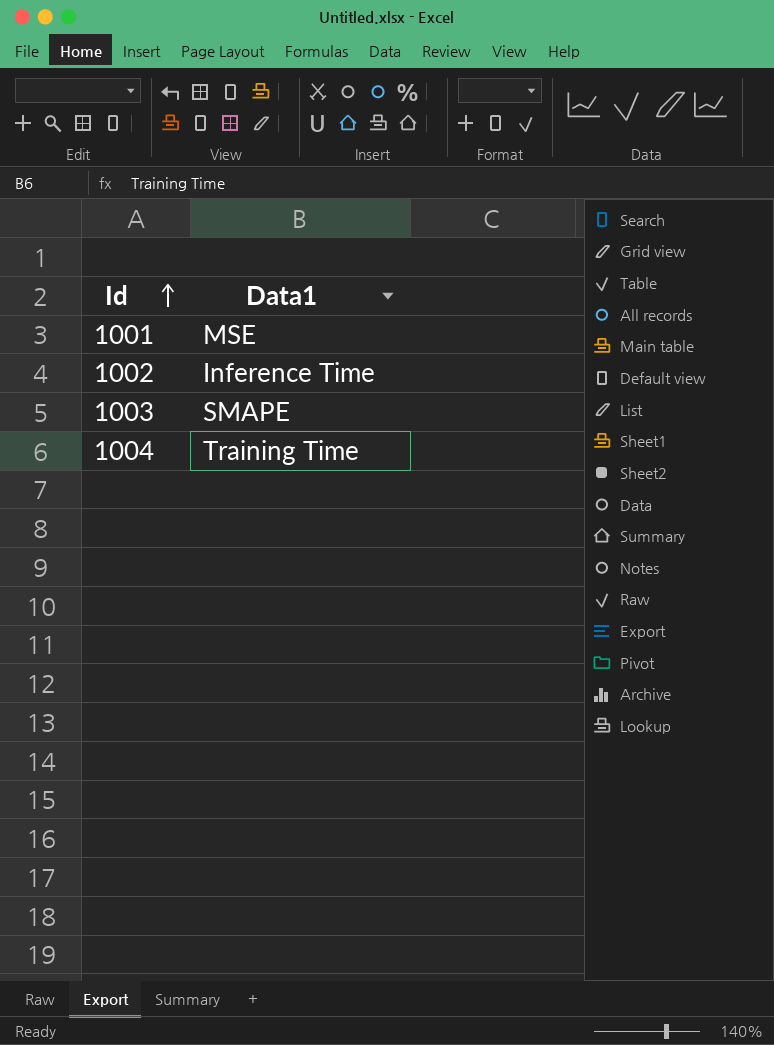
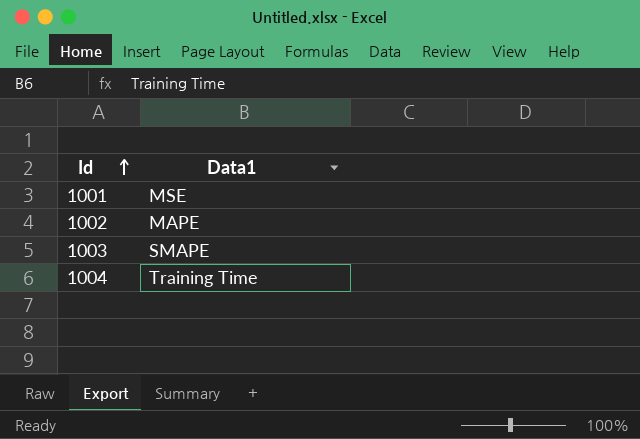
1002 | Data1: Inference Time -> MAPE

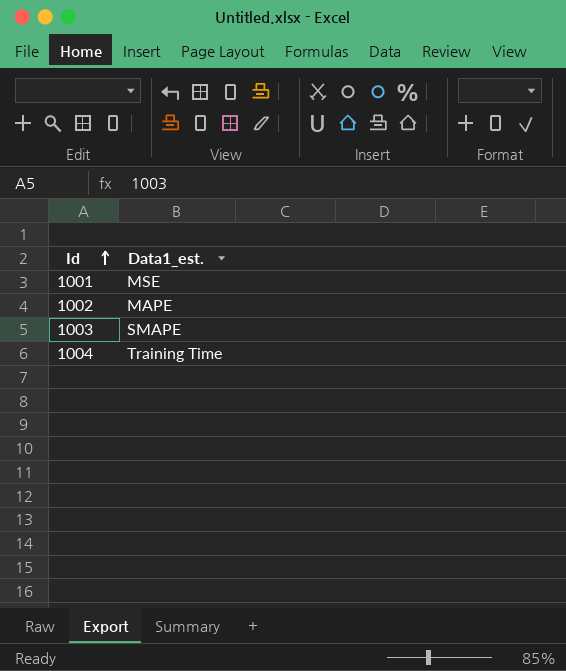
column name: Data1 -> Data1_est.

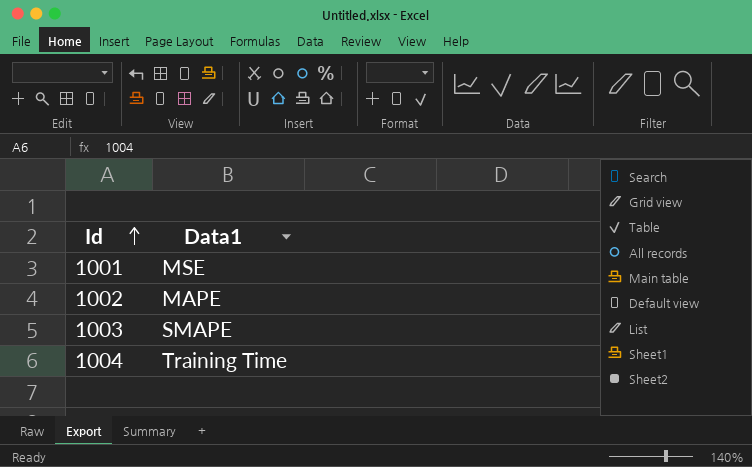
column name: Data1_est. -> Data1

